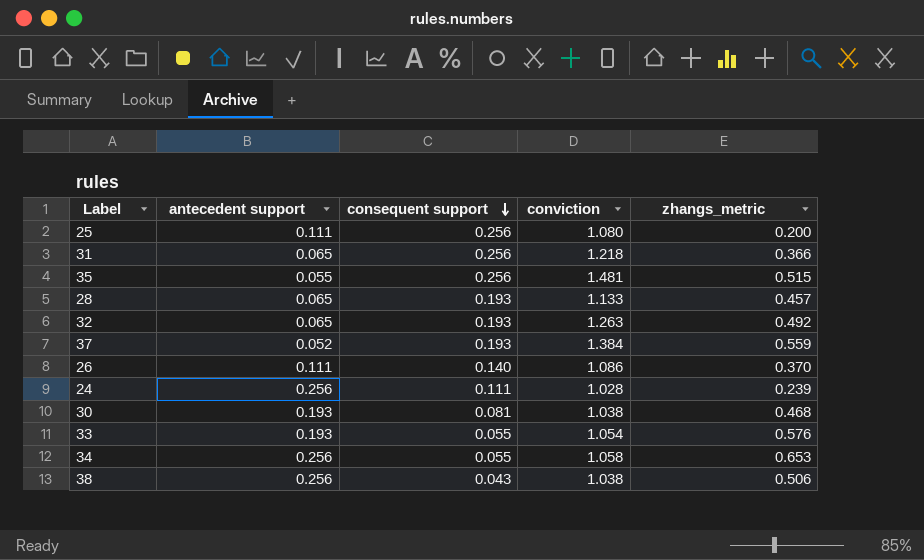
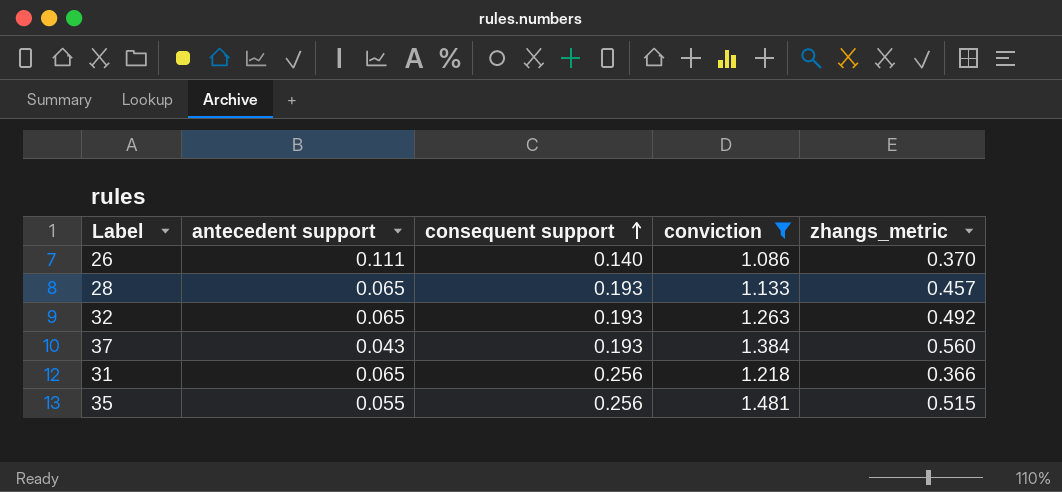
filter: none -> conviction >= 1.086
row order: consequent support descending -> consequent support ascending
37 | antecedent support: 0.052 -> 0.043
37 | zhangs_metric: 0.559 -> 0.560

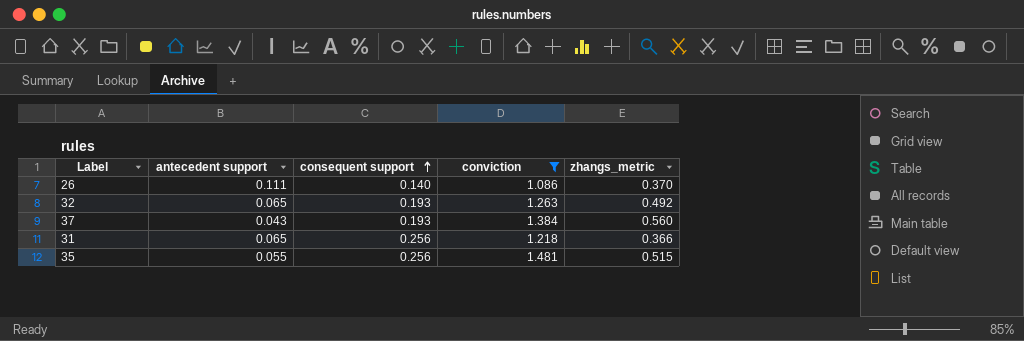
row 28: 0.065 | 0.193 | 1.133 | 0.457 -> none

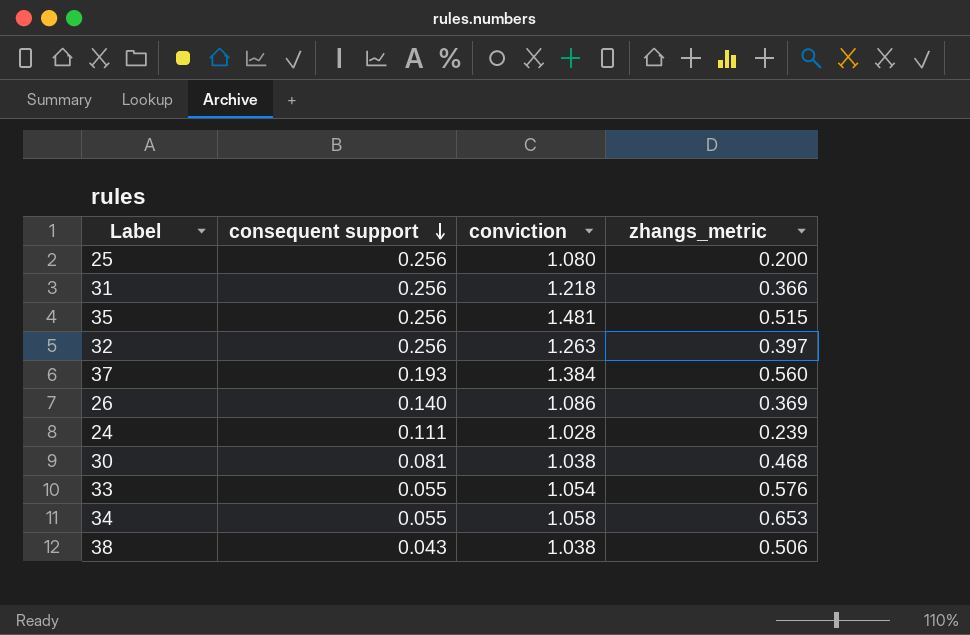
filter: conviction >= 1.086 -> none
row order: consequent support ascending -> consequent support descending
column antecedent support | position: 2 -> none
32 | consequent support: 0.193 -> 0.256
32 | zhangs_metric: 0.492 -> 0.397
26 | zhangs_metric: 0.370 -> 0.369

